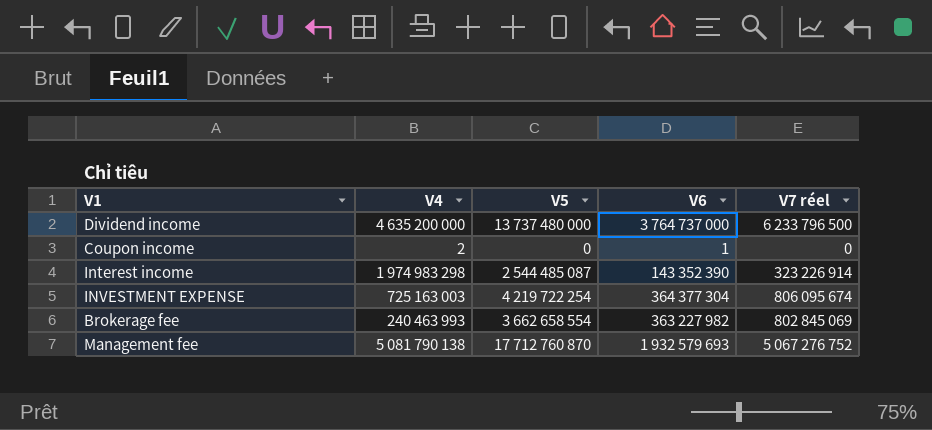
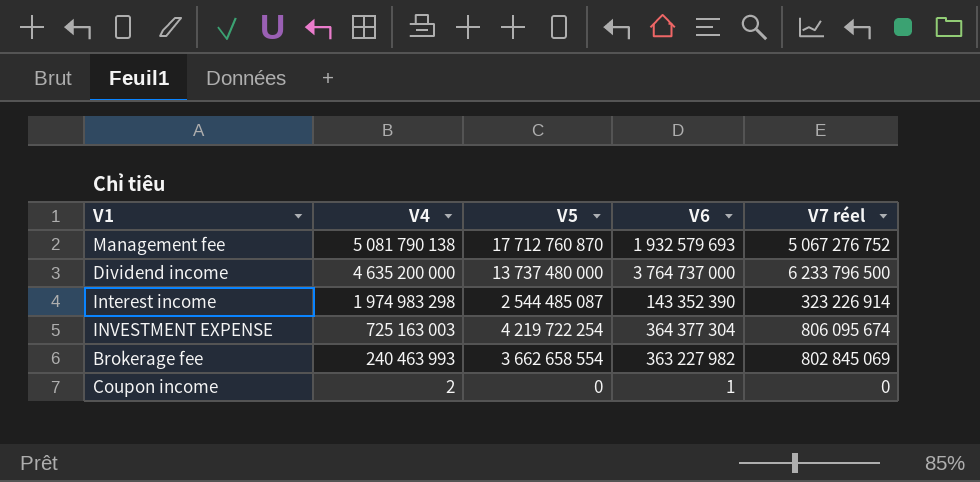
row order: none -> V4 descending

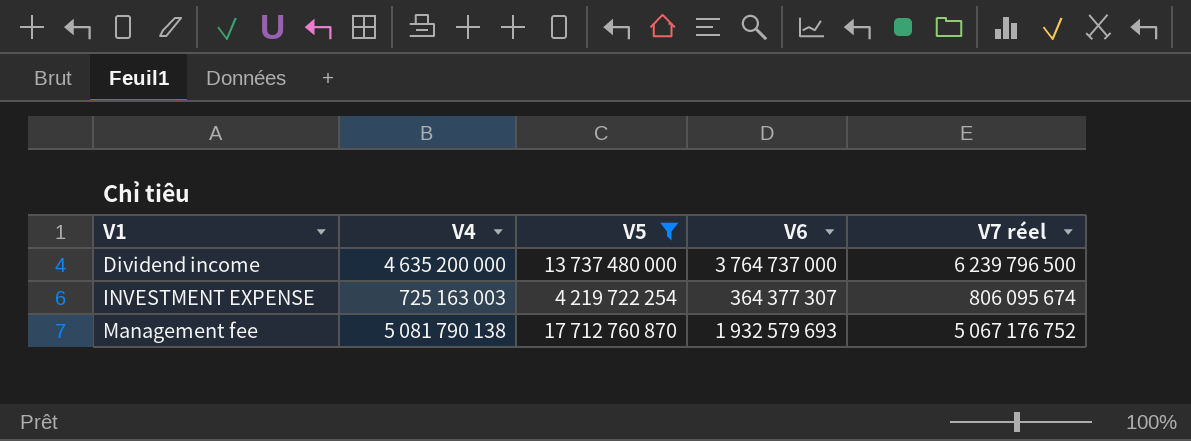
filter: none -> V5 >= 4 219 722 254
row order: V4 descending -> V1 ascending
Dividend income | V7 réel: 6 233 796 500 -> 6 239 796 500
INVESTMENT EXPENSE | V6: 364 377 304 -> 364 377 307
Management fee | V7 réel: 5 067 276 752 -> 5 067 176 752

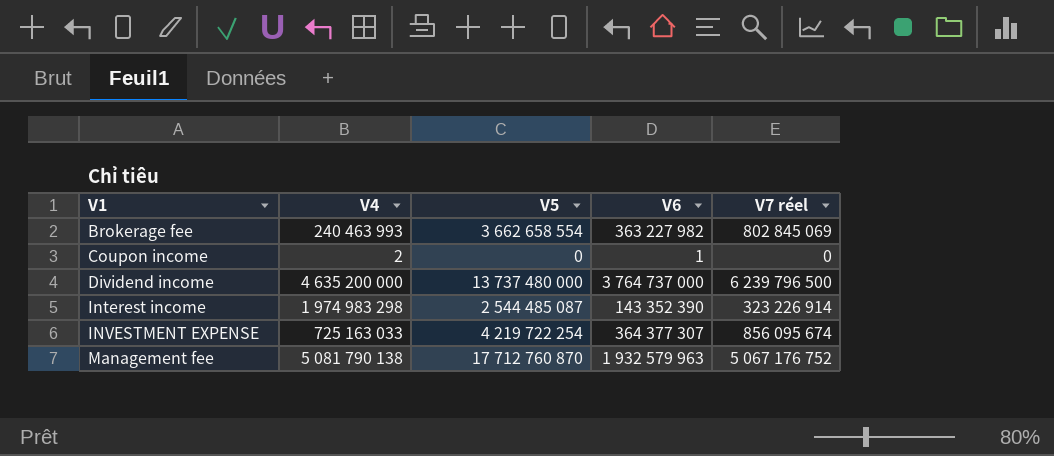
filter: V5 >= 4 219 722 254 -> none
INVESTMENT EXPENSE | V4: 725 163 003 -> 725 163 033
INVESTMENT EXPENSE | V7 réel: 806 095 674 -> 856 095 674
Management fee | V6: 1 932 579 693 -> 1 932 579 963

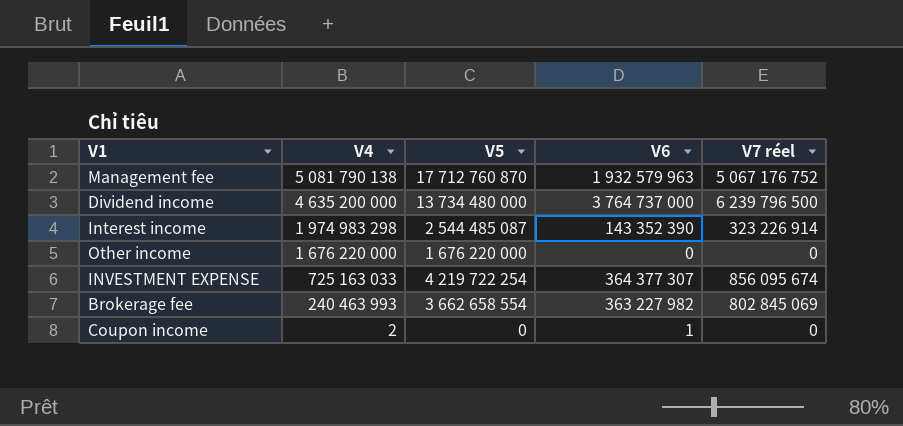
row order: V1 ascending -> V4 descending
Dividend income | V5: 13 737 480 000 -> 13 734 480 000
row Other income: none -> 1 676 220 000 | 1 676 220 000 | 0 | 0

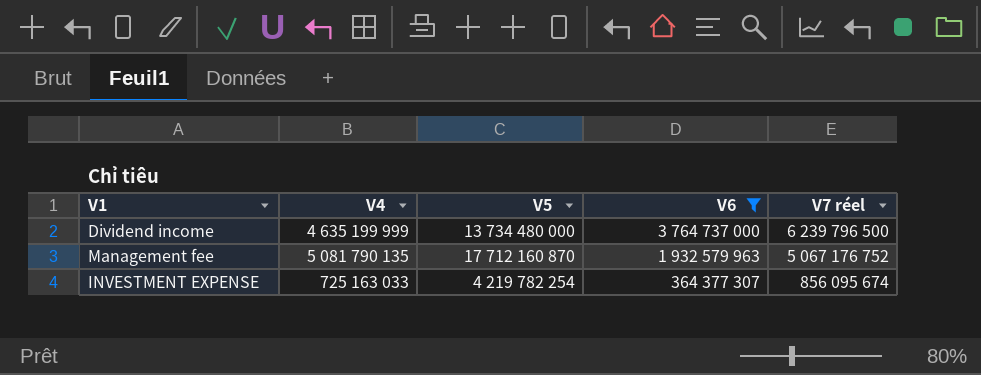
filter: none -> V6 >= 364 377 307
row order: V4 descending -> V6 descending
Dividend income | V4: 4 635 200 000 -> 4 635 199 999
Management fee | V4: 5 081 790 138 -> 5 081 790 135
Management fee | V5: 17 712 760 870 -> 17 712 160 870
INVESTMENT EXPENSE | V5: 4 219 722 254 -> 4 219 782 254

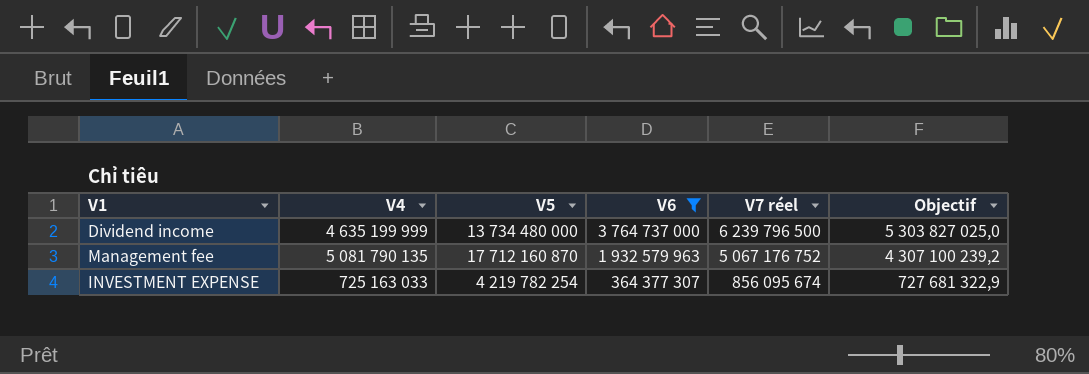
column Objectif | formula: none -> [V7 réel] * 0,85

